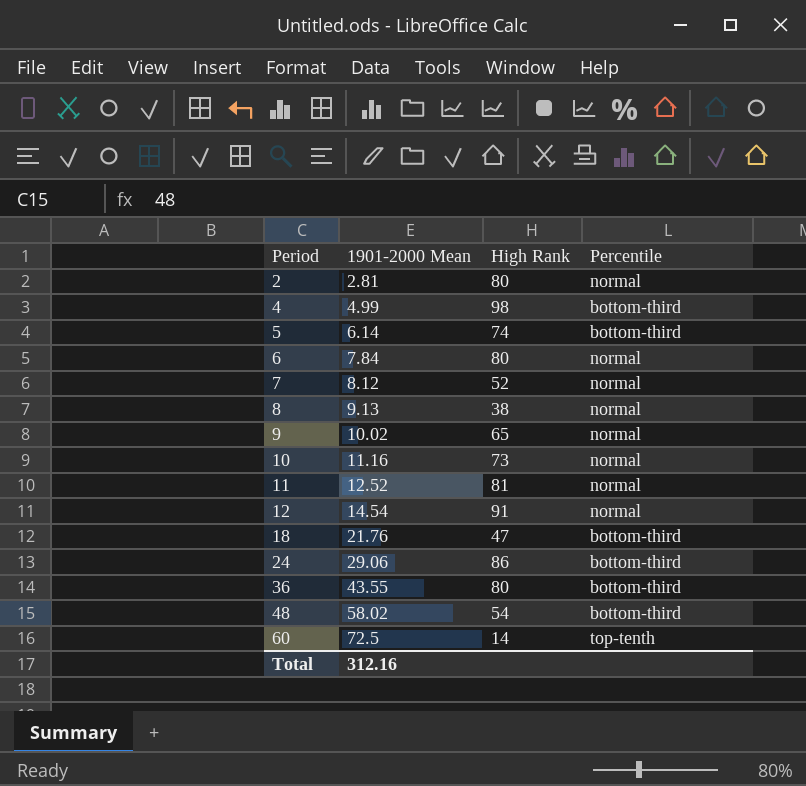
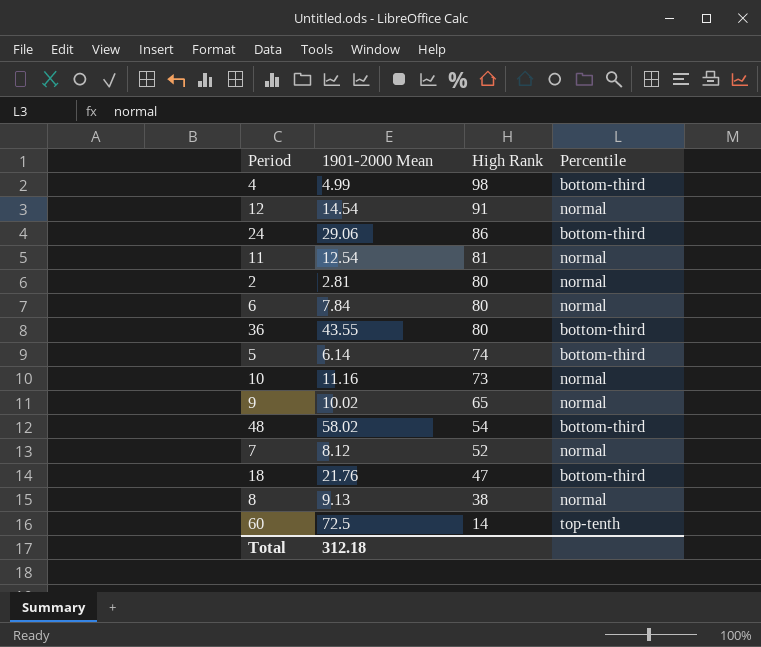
row order: Period ascending -> High Rank descending
11 | 1901-2000 Mean: 12.52 -> 12.54
Total | 1901-2000 Mean: 312.16 -> 312.18

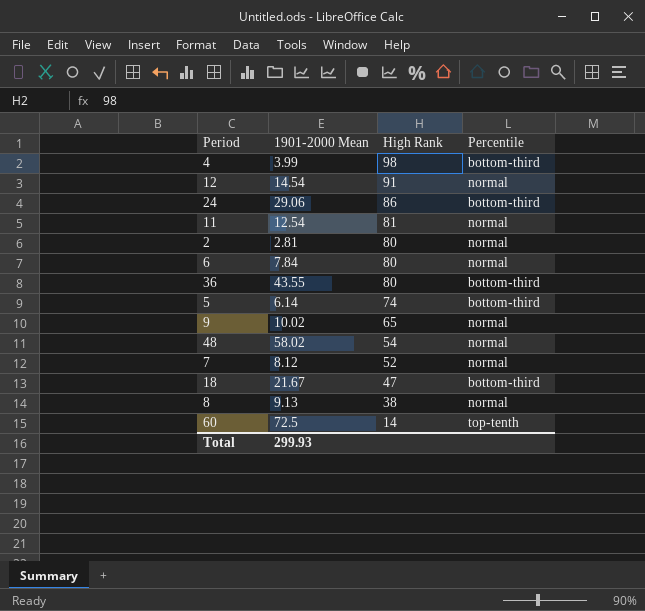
row 10: 11.16 | 73 | normal -> none
4 | 1901-2000 Mean: 4.99 -> 3.99
48 | Percentile: bottom-third -> normal
18 | 1901-2000 Mean: 21.76 -> 21.67
Total | 1901-2000 Mean: 312.18 -> 299.93

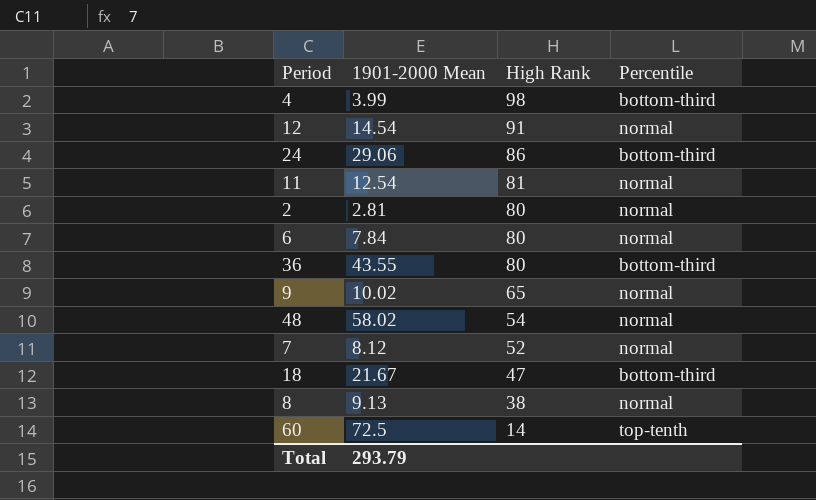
row 5: 6.14 | 74 | bottom-third -> none
Total | 1901-2000 Mean: 299.93 -> 293.79

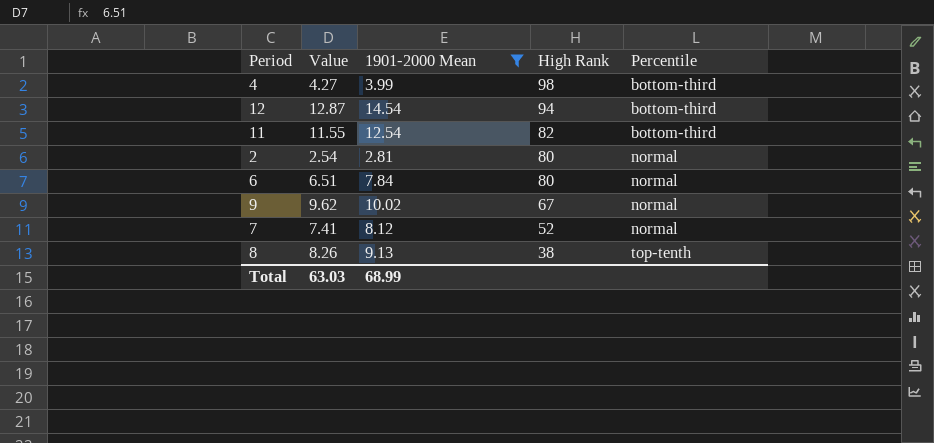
filter: none -> 1901-2000 Mean <= 14.54
column Value | position: none -> 2
12 | High Rank: 91 -> 94
12 | Percentile: normal -> bottom-third
11 | High Rank: 81 -> 82
11 | Percentile: normal -> bottom-third
9 | High Rank: 65 -> 67
8 | Percentile: normal -> top-tenth
Total | 1901-2000 Mean: 293.79 -> 68.99

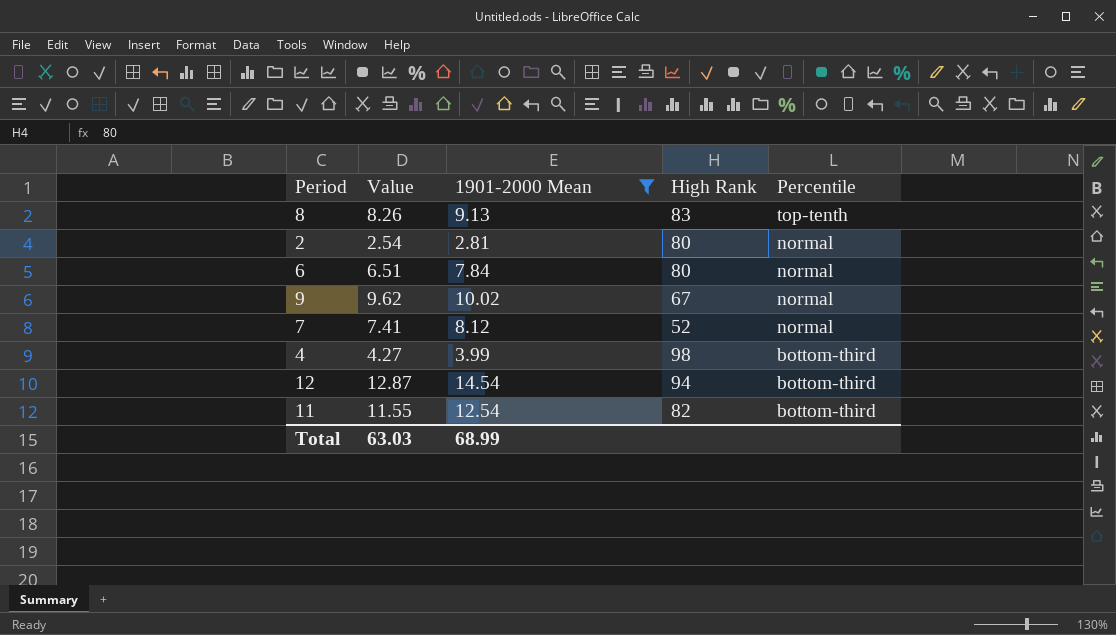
row order: High Rank descending -> Percentile descending
8 | High Rank: 38 -> 83

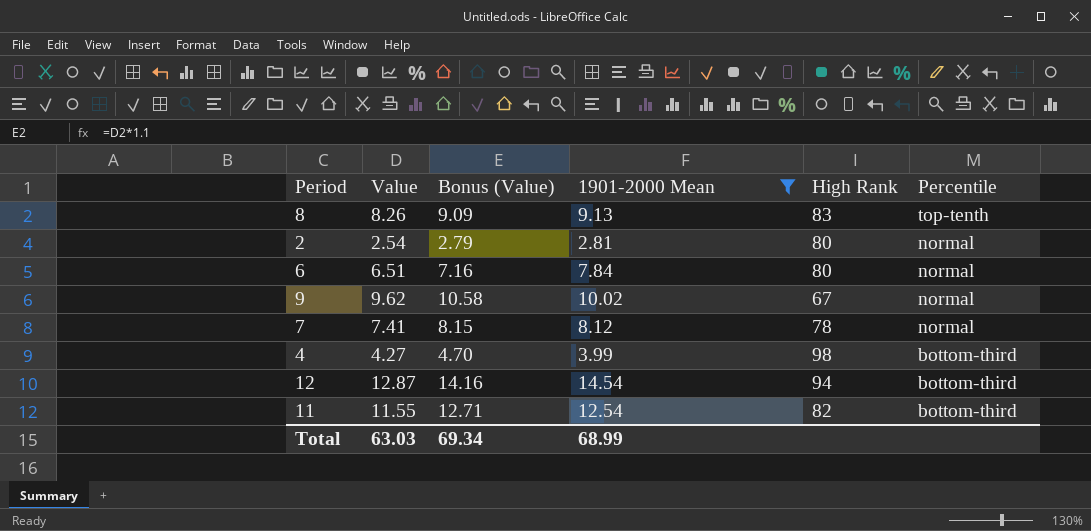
column Bonus (Value) | formula: none -> [Value] * 1.1
7 | High Rank: 52 -> 78

